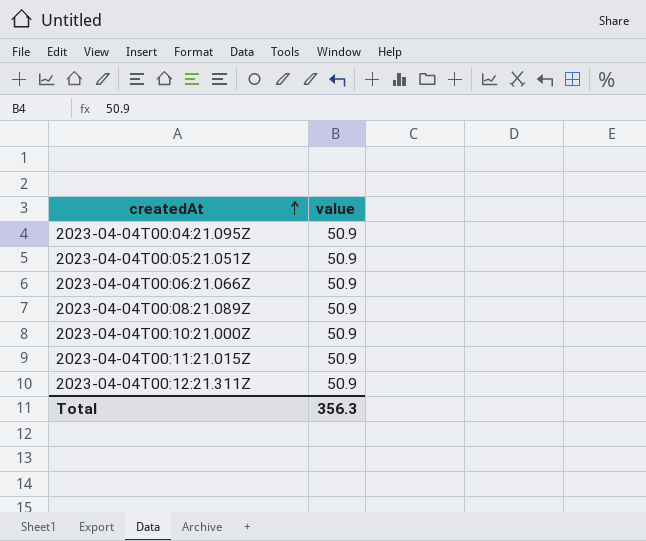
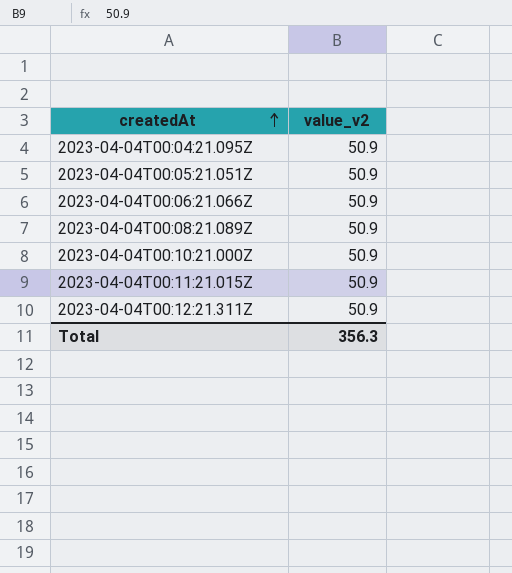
column name: value -> value_v2

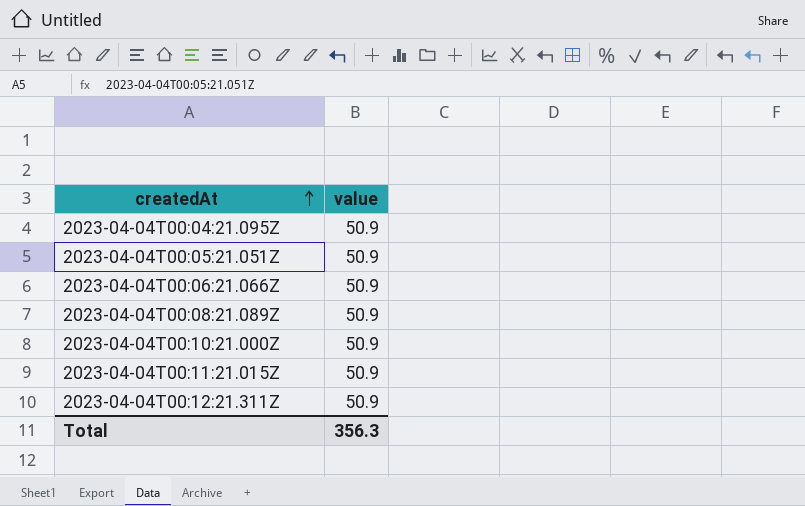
column name: value_v2 -> value

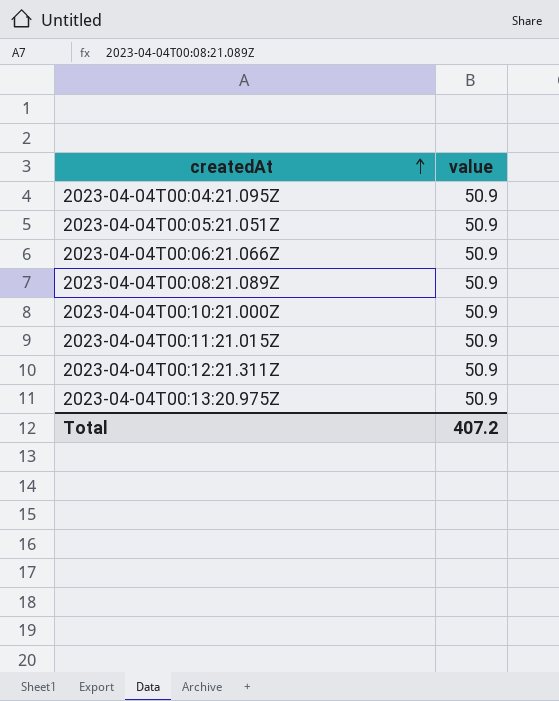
row 2023-04-04T00:13:20.975Z: none -> 50.9
Total | value: 356.3 -> 407.2

